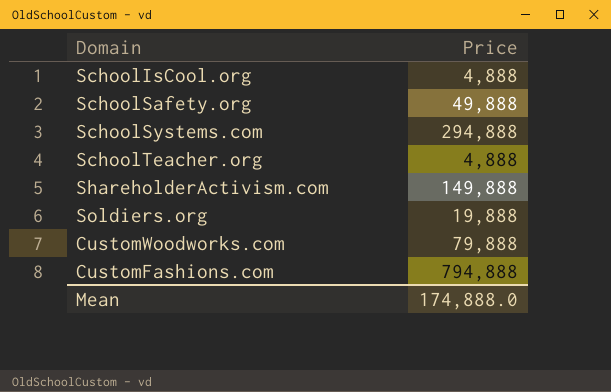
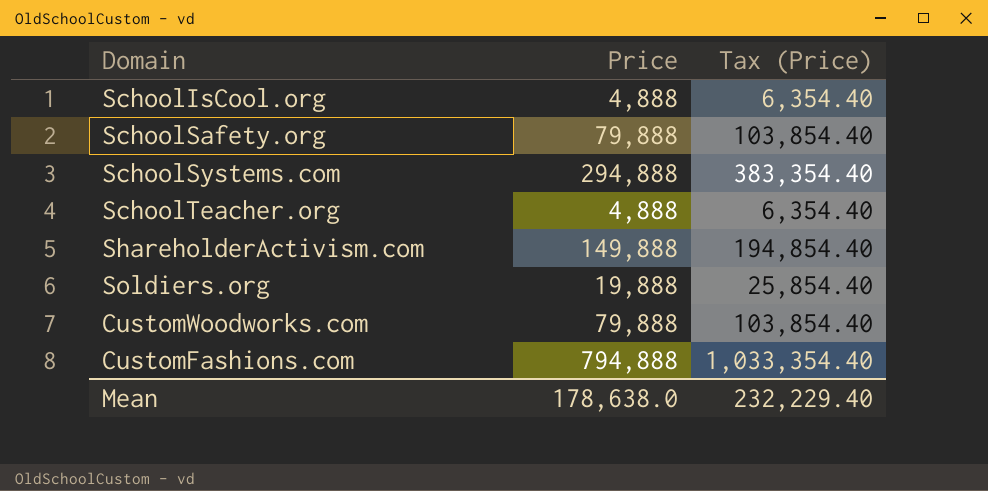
column Tax (Price) | formula: none -> [Price] * 1.3
SchoolSafety.org | Price: 49,888 -> 79,888
Mean | Price: 174,888.0 -> 178,638.0

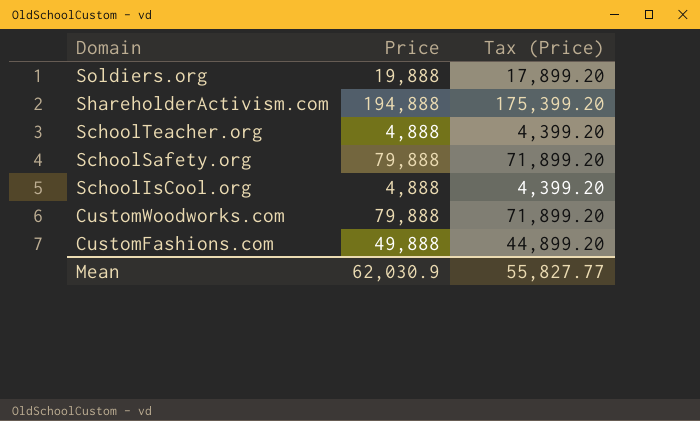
row order: none -> Domain descending
column Tax (Price) | formula: [Price] * 1.3 -> [Price] * 0.9
row SchoolSystems.com: 294,888 | 383,354.40 -> none
ShareholderActivism.com | Price: 149,888 -> 194,888
CustomFashions.com | Price: 794,888 -> 49,888
Mean | Price: 178,638.0 -> 62,030.9
Mean | Tax (Price): 232,229.40 -> 55,827.77

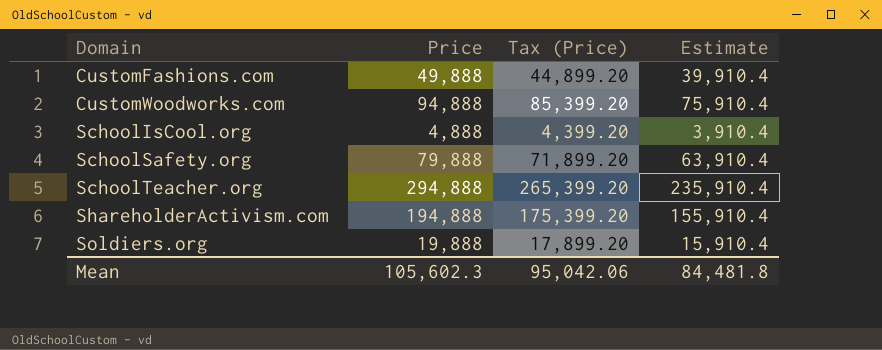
row order: Domain descending -> Domain ascending
column Estimate | formula: none -> [Price] * 0.8
CustomWoodworks.com | Price: 79,888 -> 94,888
CustomWoodworks.com | Tax (Price): 71,899.20 -> 85,399.20
SchoolTeacher.org | Price: 4,888 -> 294,888
SchoolTeacher.org | Tax (Price): 4,399.20 -> 265,399.20
Mean | Price: 62,030.9 -> 105,602.3
Mean | Tax (Price): 55,827.77 -> 95,042.06

